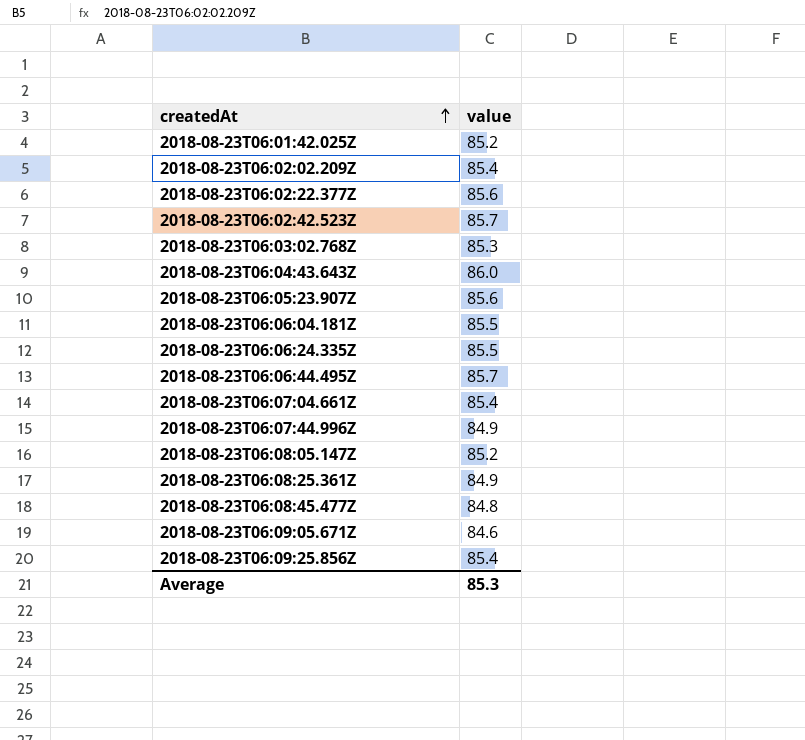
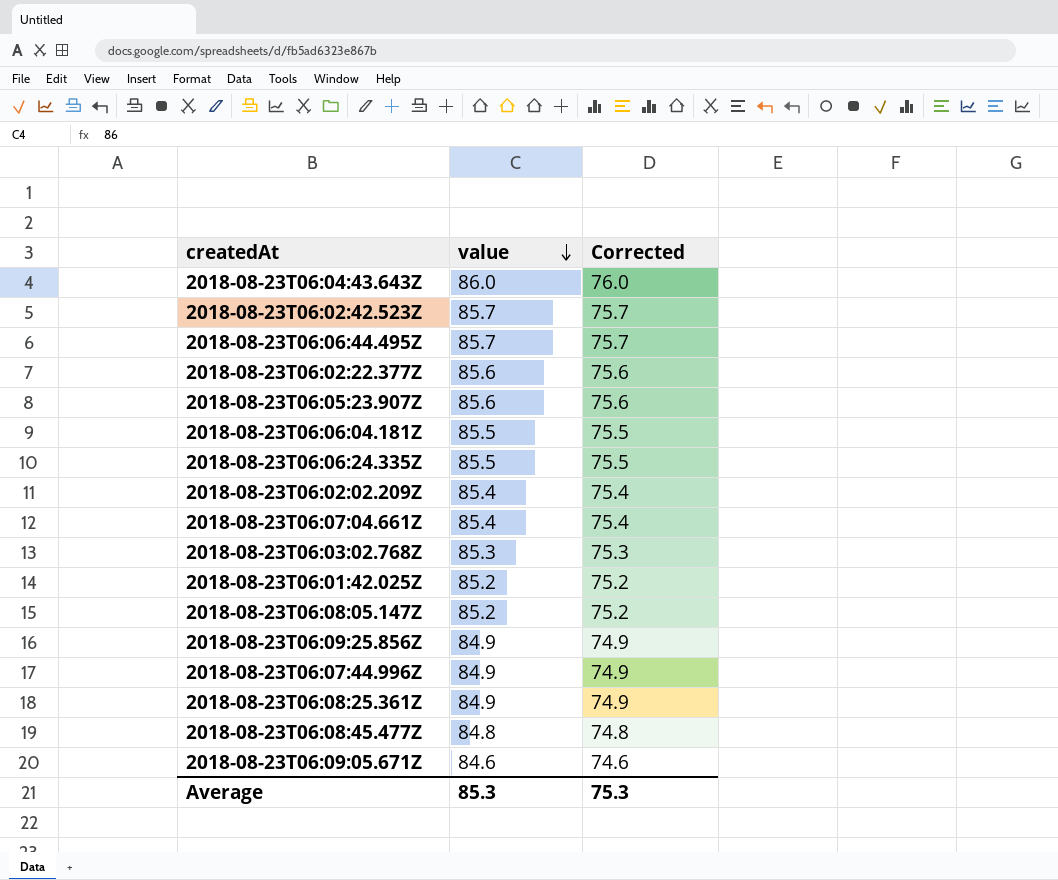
row order: createdAt ascending -> value descending
column Corrected | formula: none -> [value] - 10
2018-08-23T06:09:25.856Z | value: 85.4 -> 84.9

